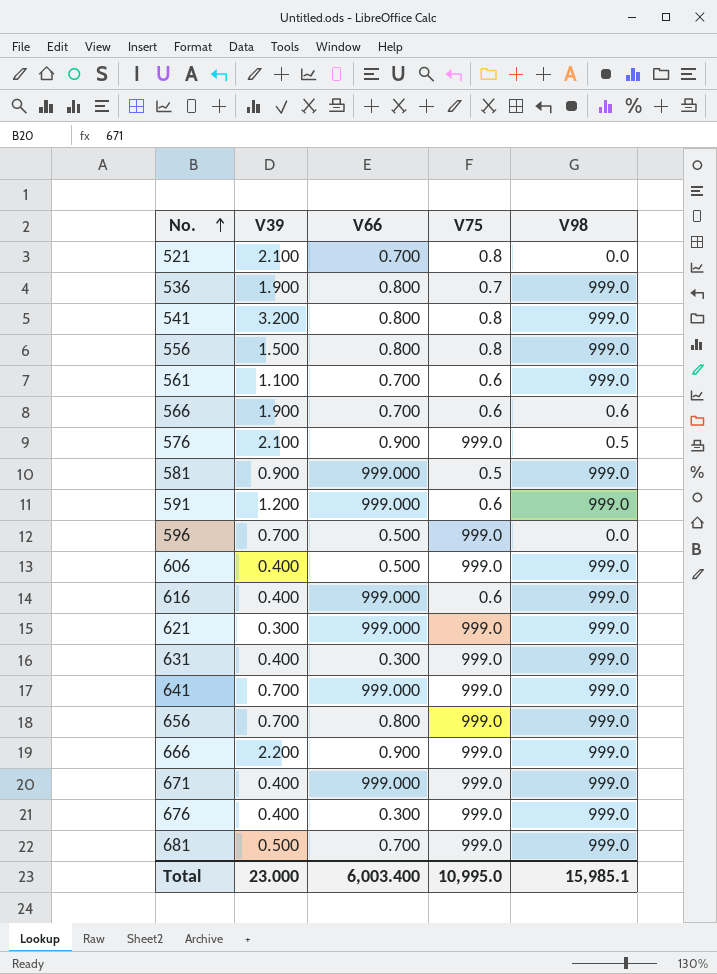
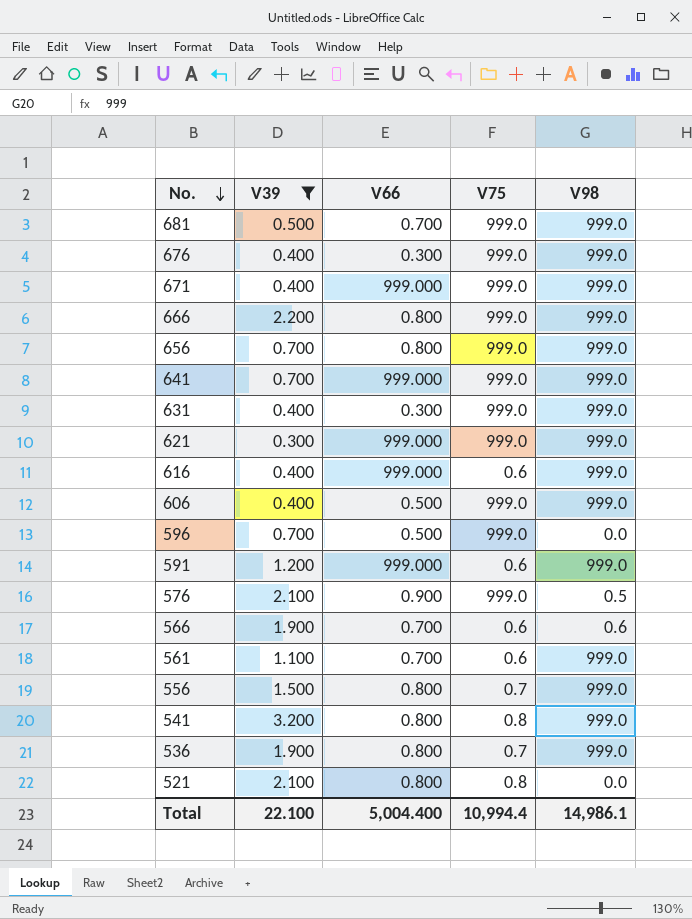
filter: none -> V39 != 0.900
row order: No. ascending -> No. descending
666 | V66: 0.900 -> 0.800
556 | V75: 0.8 -> 0.7
521 | V66: 0.700 -> 0.800
Total | V39: 23.000 -> 22.100
Total | V66: 6,003.400 -> 5,004.400
Total | V75: 10,995.0 -> 10,994.4
Total | V98: 15,985.1 -> 14,986.1

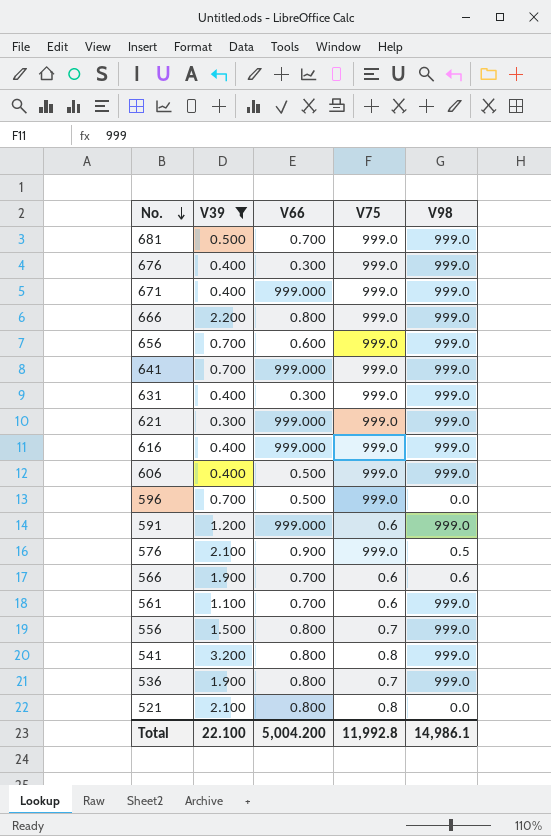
656 | V66: 0.800 -> 0.600
616 | V75: 0.6 -> 999.0
Total | V66: 5,004.400 -> 5,004.200
Total | V75: 10,994.4 -> 11,992.8

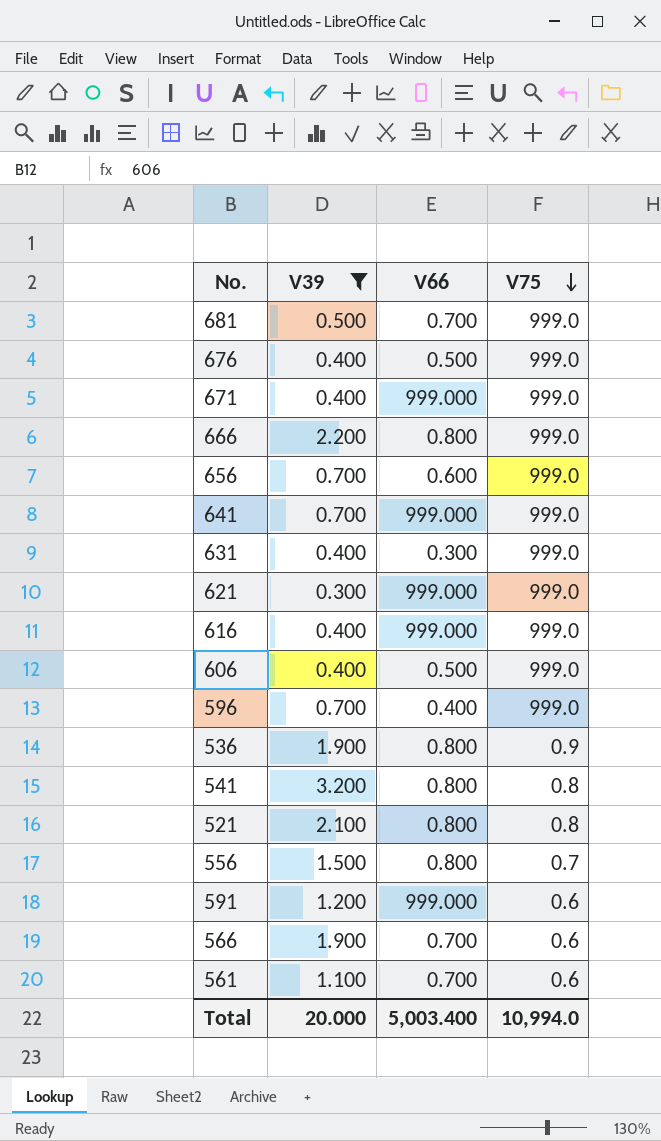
row order: No. descending -> V75 descending
column V98 | position: 5 -> none
row 576: 2.100 | 0.900 | 999.0 | 0.5 -> none
676 | V66: 0.300 -> 0.500
596 | V66: 0.500 -> 0.400
536 | V75: 0.7 -> 0.9
Total | V39: 22.100 -> 20.000
Total | V66: 5,004.200 -> 5,003.400
Total | V75: 11,992.8 -> 10,994.0

